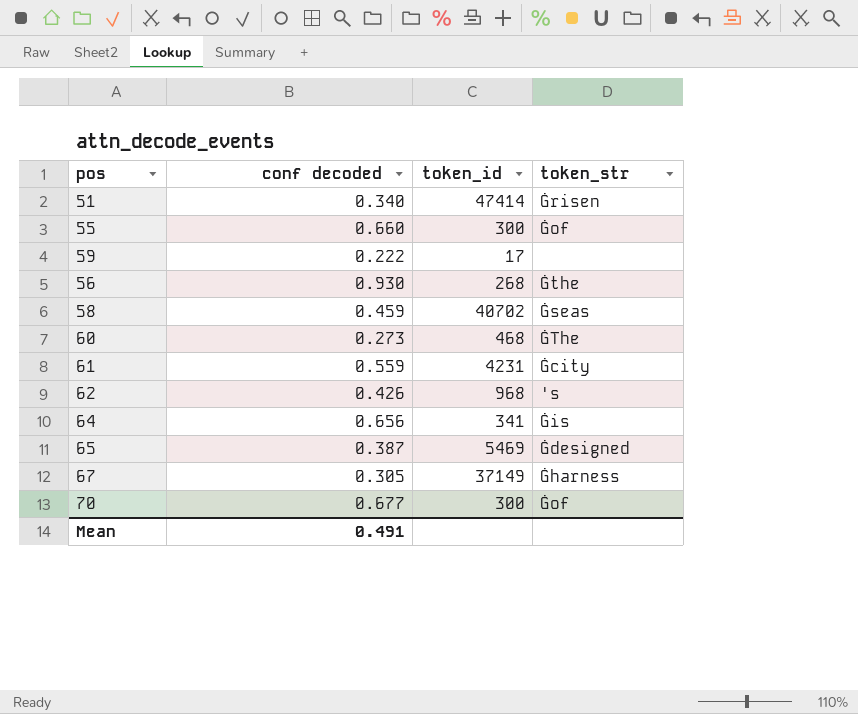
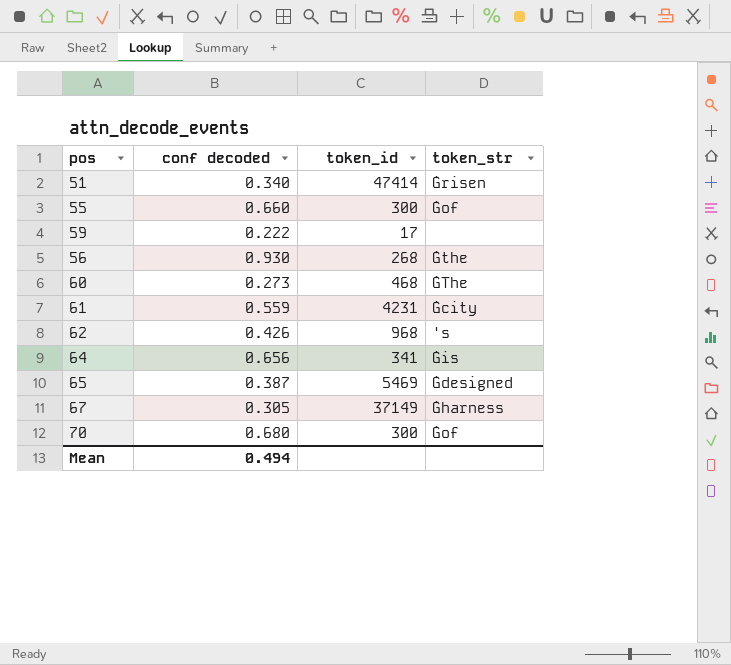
row 58: 0.459 | 40702 | Ġseas -> none
70 | conf decoded: 0.677 -> 0.680
Mean | conf decoded: 0.491 -> 0.494

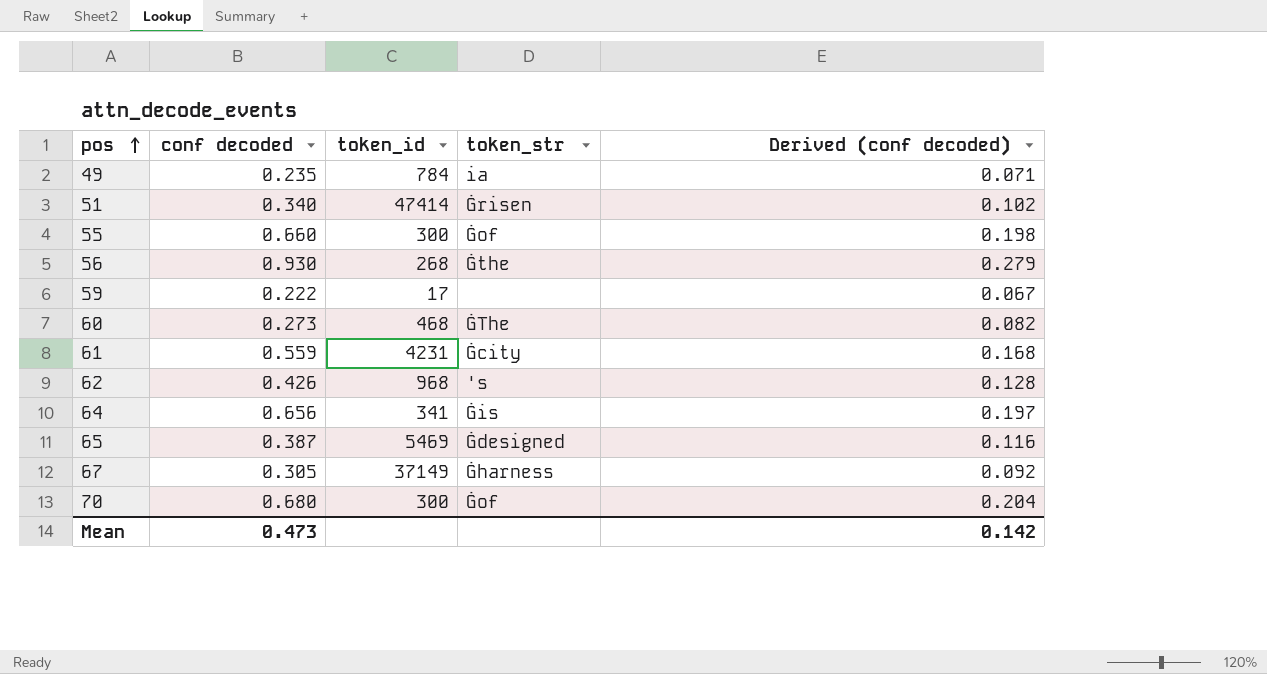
row order: none -> pos ascending
column Derived (conf decoded) | formula: none -> [conf decoded] * 0.3
row 49: none -> 0.235 | 784 | ia | 0.071
Mean | conf decoded: 0.494 -> 0.473

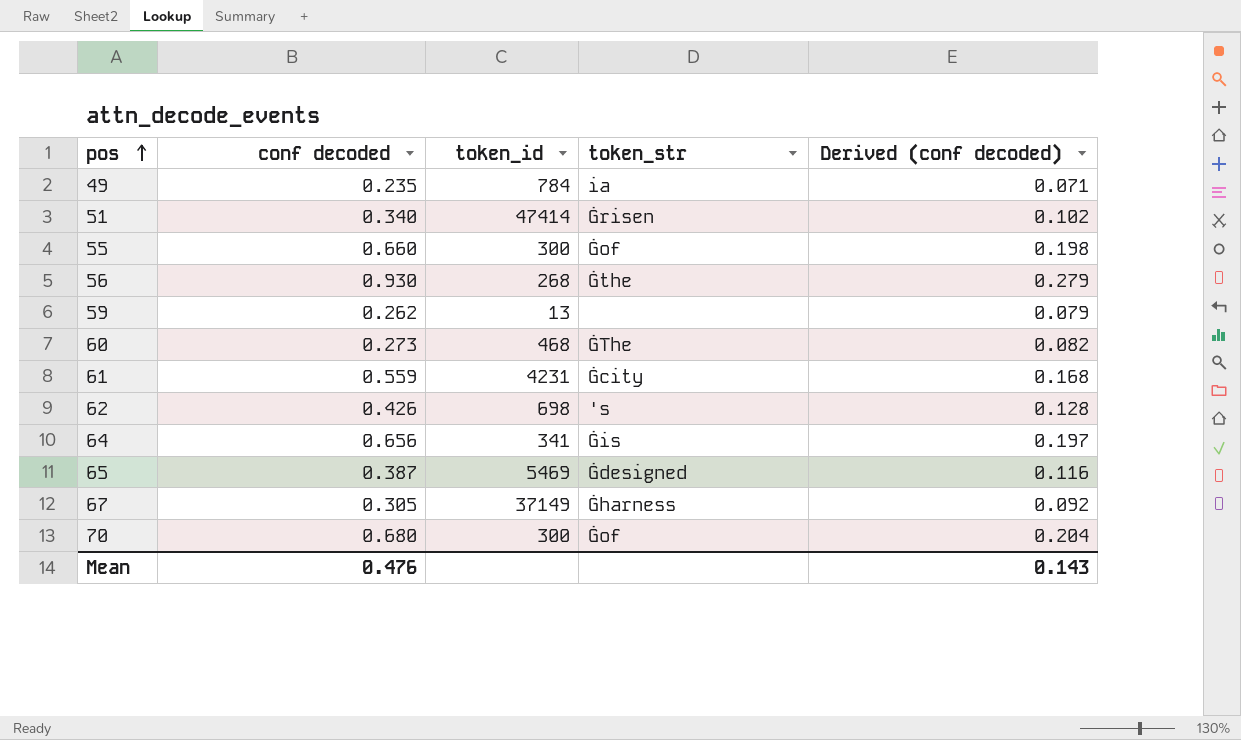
59 | conf decoded: 0.222 -> 0.262
59 | token_id: 17 -> 13
59 | Derived (conf decoded): 0.067 -> 0.079
62 | token_id: 968 -> 698
Mean | conf decoded: 0.473 -> 0.476
Mean | Derived (conf decoded): 0.142 -> 0.143

